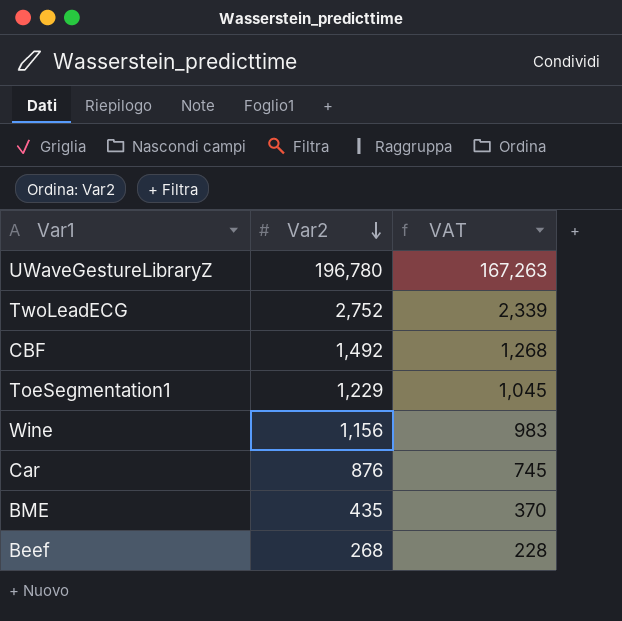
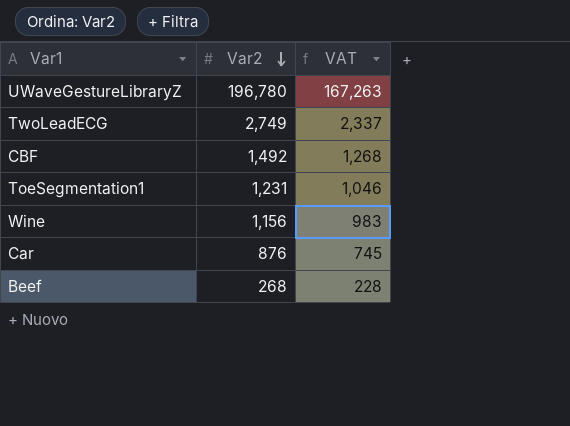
row BME: 435 | 370 -> none
TwoLeadECG | Var2: 2,752 -> 2,749
TwoLeadECG | VAT: 2,339 -> 2,337
ToeSegmentation1 | Var2: 1,229 -> 1,231
ToeSegmentation1 | VAT: 1,045 -> 1,046

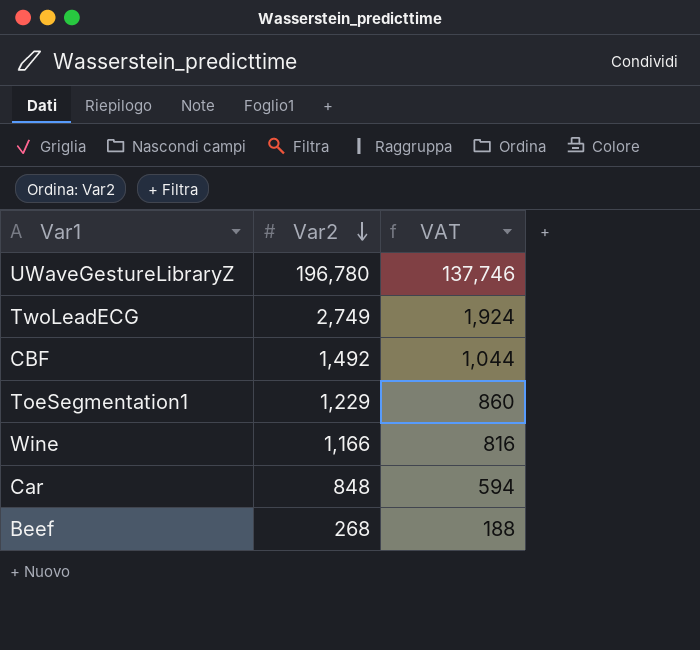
column VAT | formula: [Var2] * 0.85 -> [Var2] * 0.7
ToeSegmentation1 | Var2: 1,231 -> 1,229
Wine | Var2: 1,156 -> 1,166
Car | Var2: 876 -> 848

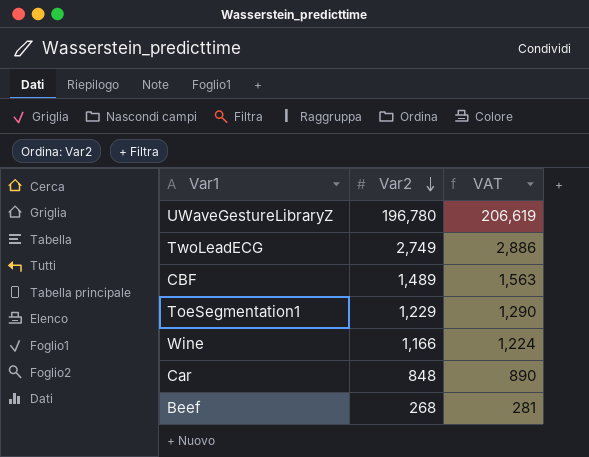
column VAT | formula: [Var2] * 0.7 -> [Var2] * 1.05
CBF | Var2: 1,492 -> 1,489

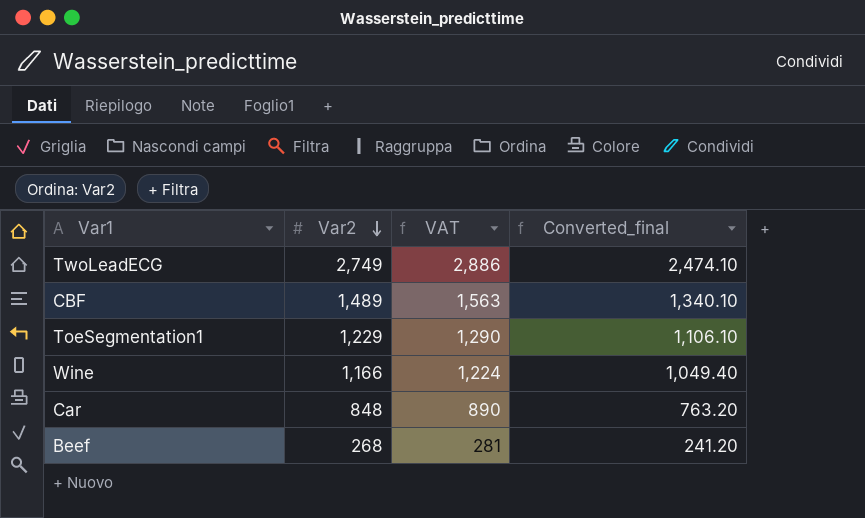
column Converted_final | formula: none -> [Var2] * 0.9
row UWaveGestureLibraryZ: 196,780 | 206,619 -> none

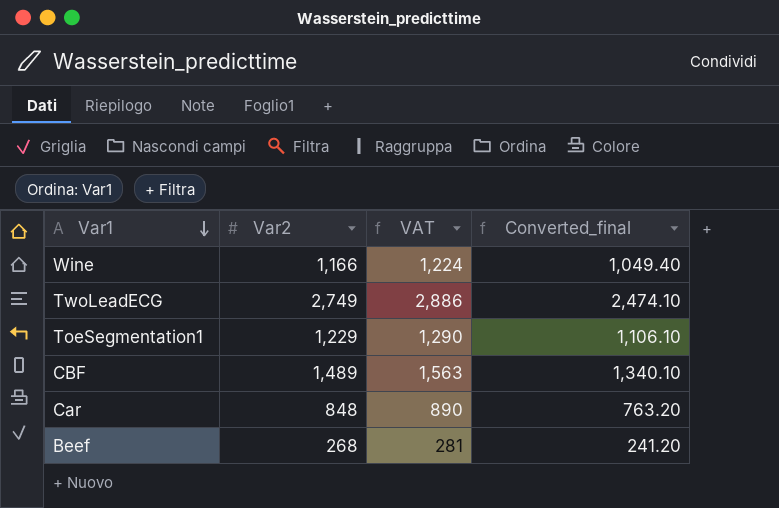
row order: Var2 descending -> Var1 descending

